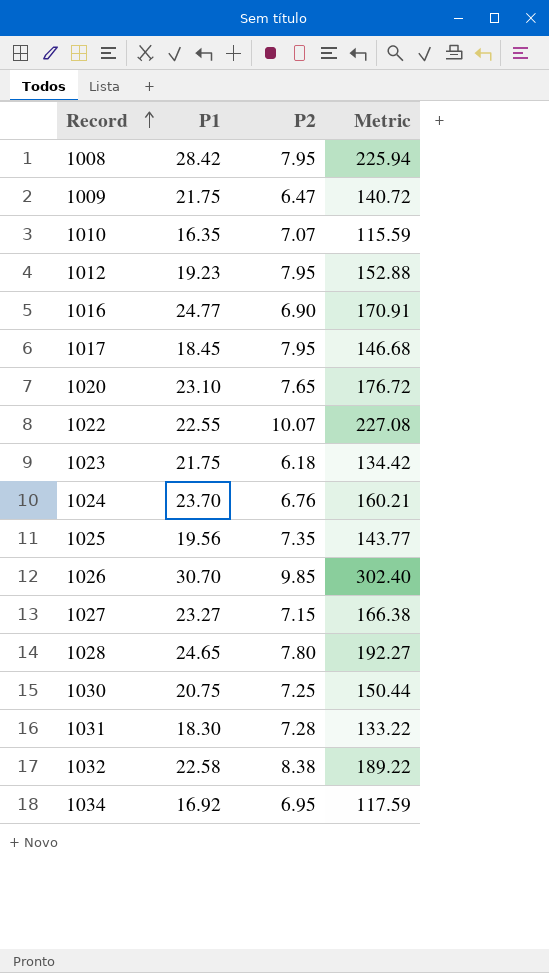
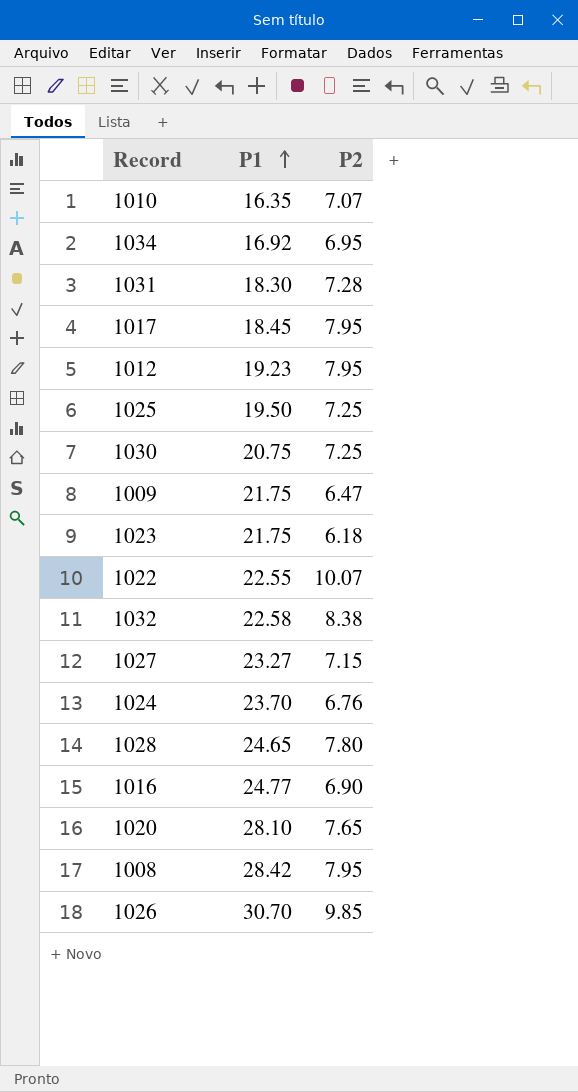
row order: Record ascending -> P1 ascending
column Metric | formula: [P1] * [P2] -> none
1025 | P1: 19.56 -> 19.50
1025 | P2: 7.35 -> 7.25
1020 | P1: 23.10 -> 28.10

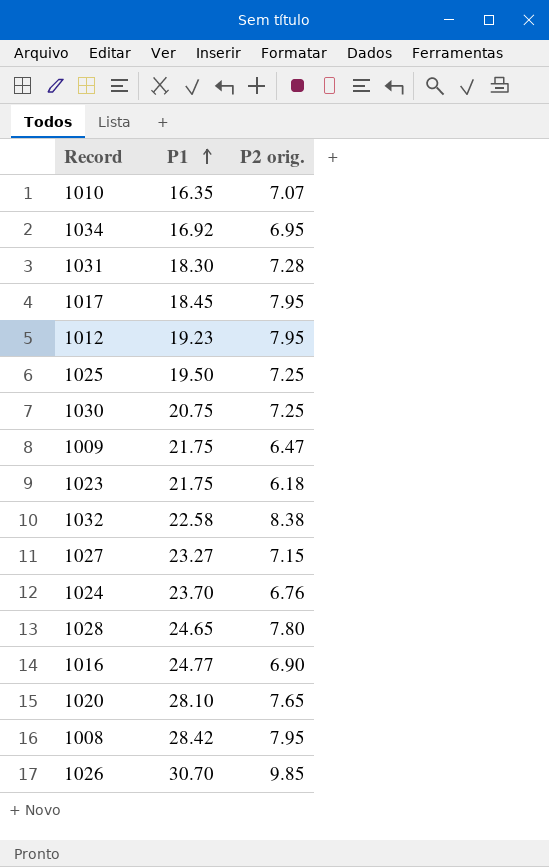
column name: P2 -> P2 orig.
row 1022: 22.55 | 10.07 -> none

